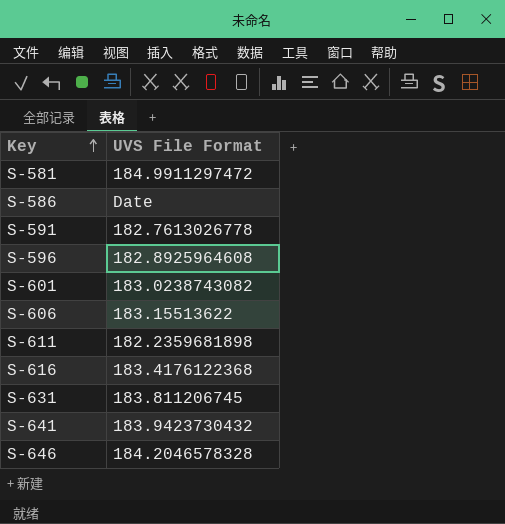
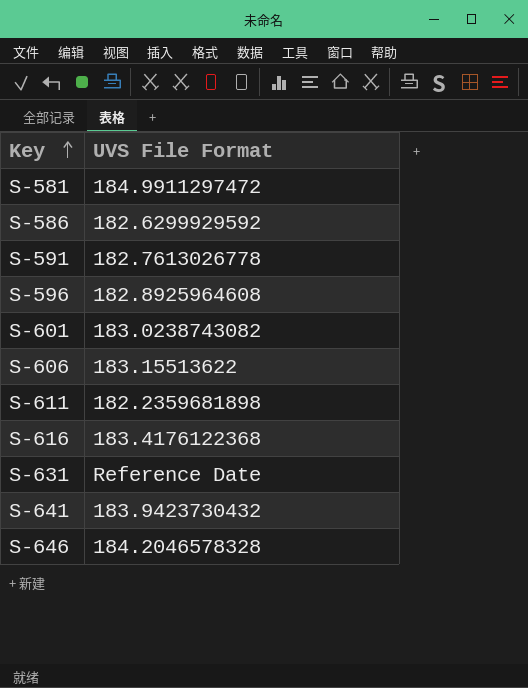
S-586 | UVS File Format: Date -> 182.6299929592
S-631 | UVS File Format: 183.811206745 -> Reference Date

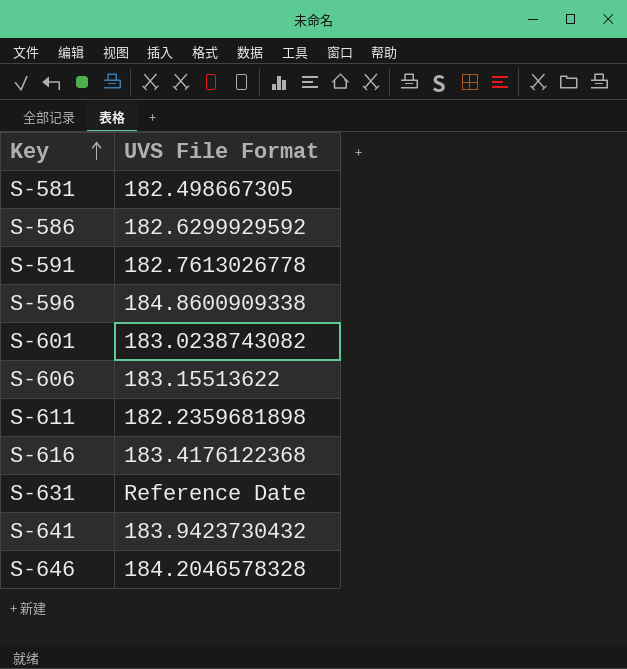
S-581 | UVS File Format: 184.9911297472 -> 182.498667305
S-596 | UVS File Format: 182.8925964608 -> 184.8600909338

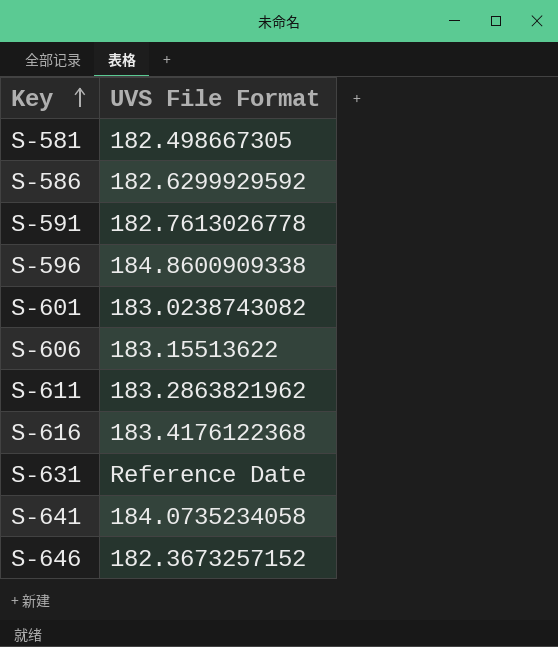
S-611 | UVS File Format: 182.2359681898 -> 183.2863821962
S-641 | UVS File Format: 183.9423730432 -> 184.0735234058
S-646 | UVS File Format: 184.2046578328 -> 182.3673257152

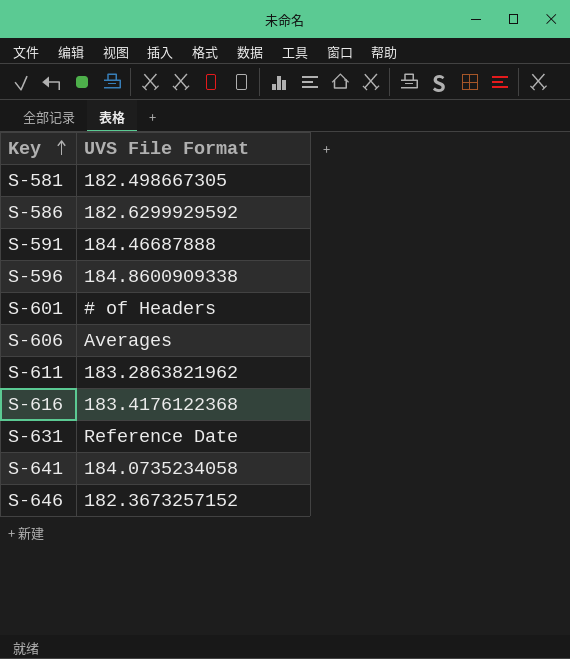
S-591 | UVS File Format: 182.7613026778 -> 184.46687888
S-601 | UVS File Format: 183.0238743082 -> # of Headers
S-606 | UVS File Format: 183.15513622 -> Averages

